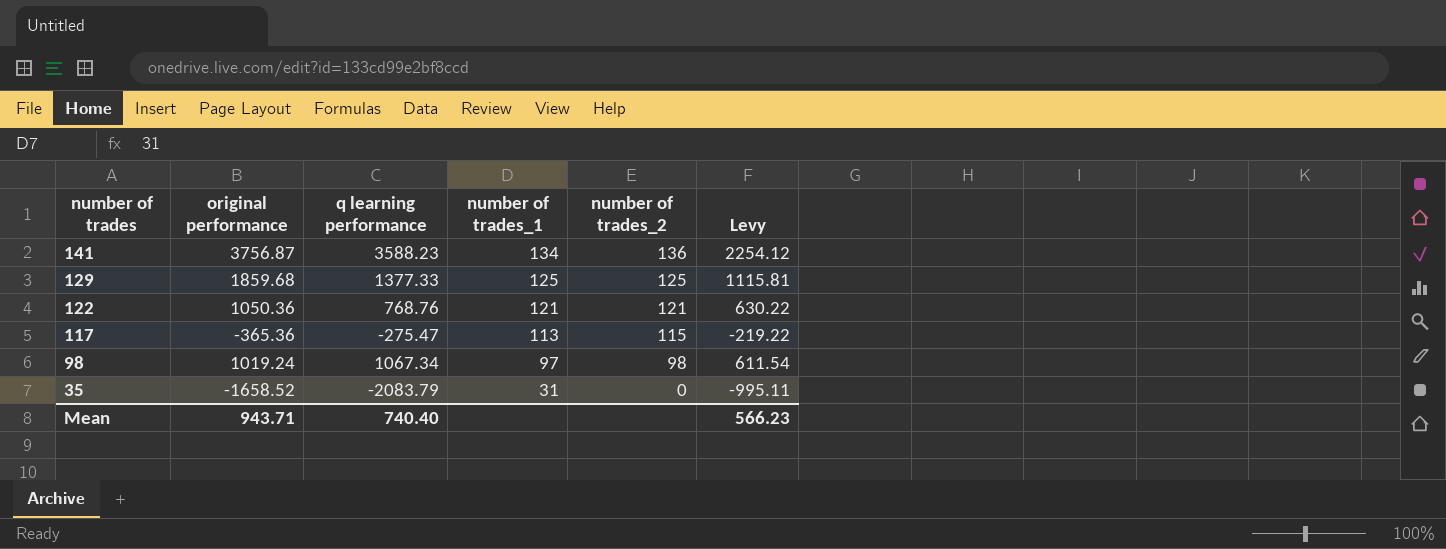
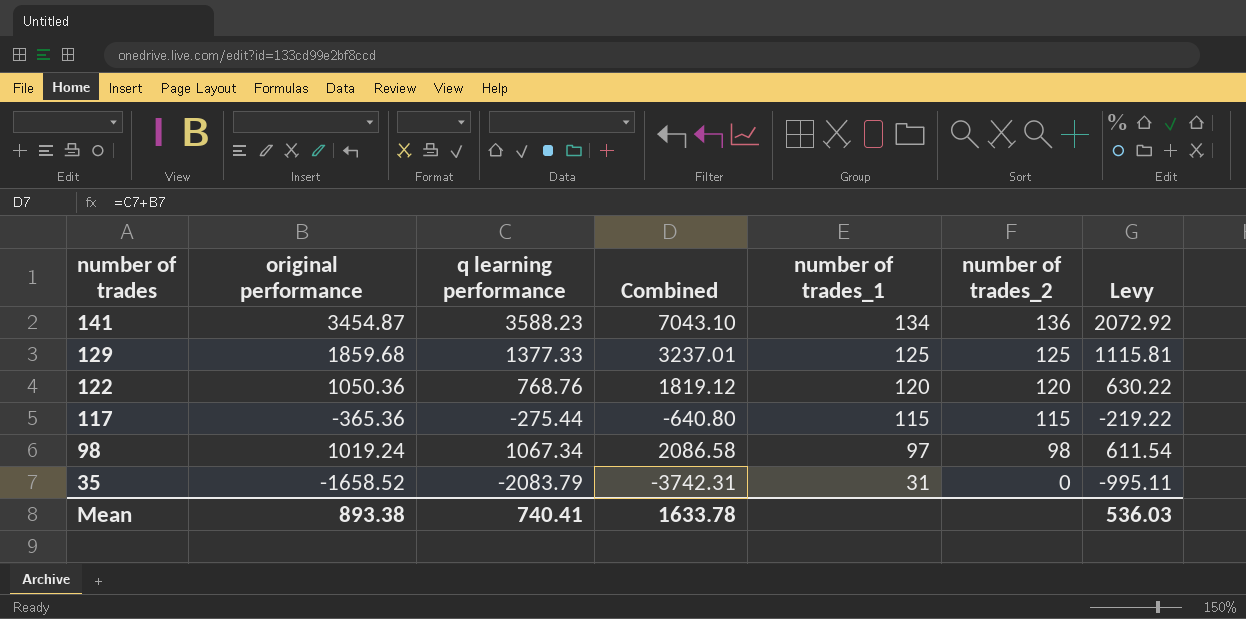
column Combined | formula: none -> [original performance] + [q learning performance]
141 | original performance: 3756.87 -> 3454.87
141 | Levy: 2254.12 -> 2072.92
122 | number of trades_1: 121 -> 120
122 | number of trades_2: 121 -> 120
117 | q learning performance: -275.47 -> -275.44
117 | number of trades_1: 113 -> 115
Mean | original performance: 943.71 -> 893.38
Mean | q learning performance: 740.40 -> 740.41
Mean | Levy: 566.23 -> 536.03

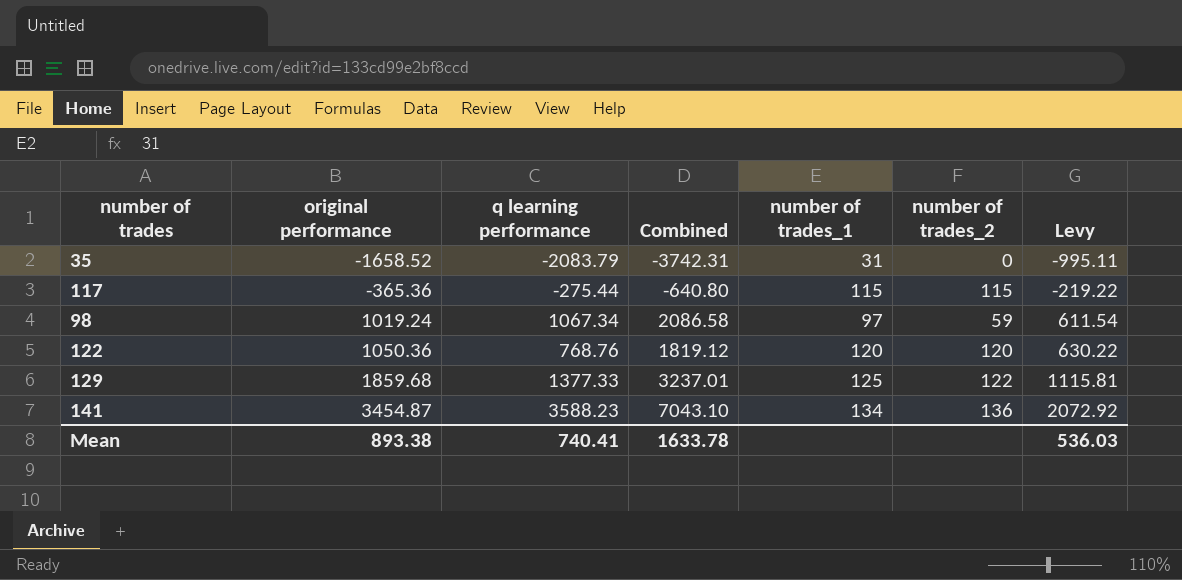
row order: number of trades descending -> original performance ascending
98 | number of trades_2: 98 -> 59
129 | number of trades_2: 125 -> 122

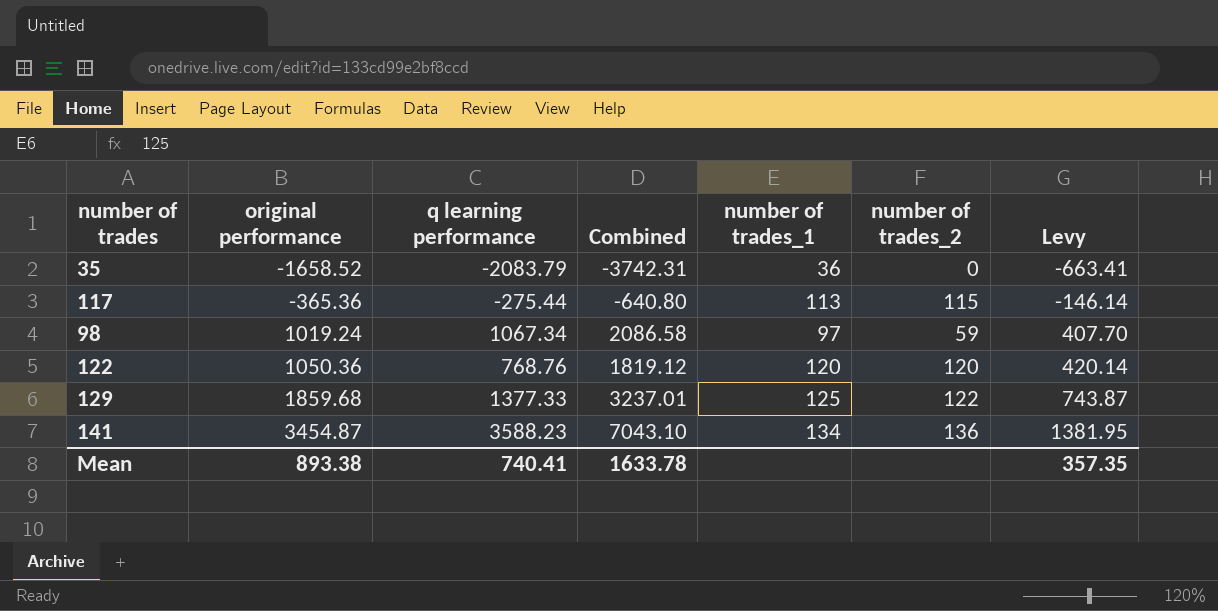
column Levy | formula: [original performance] * 0.6 -> [original performance] * 0.4
35 | number of trades_1: 31 -> 36
117 | number of trades_1: 115 -> 113
Mean | Levy: 536.03 -> 357.35

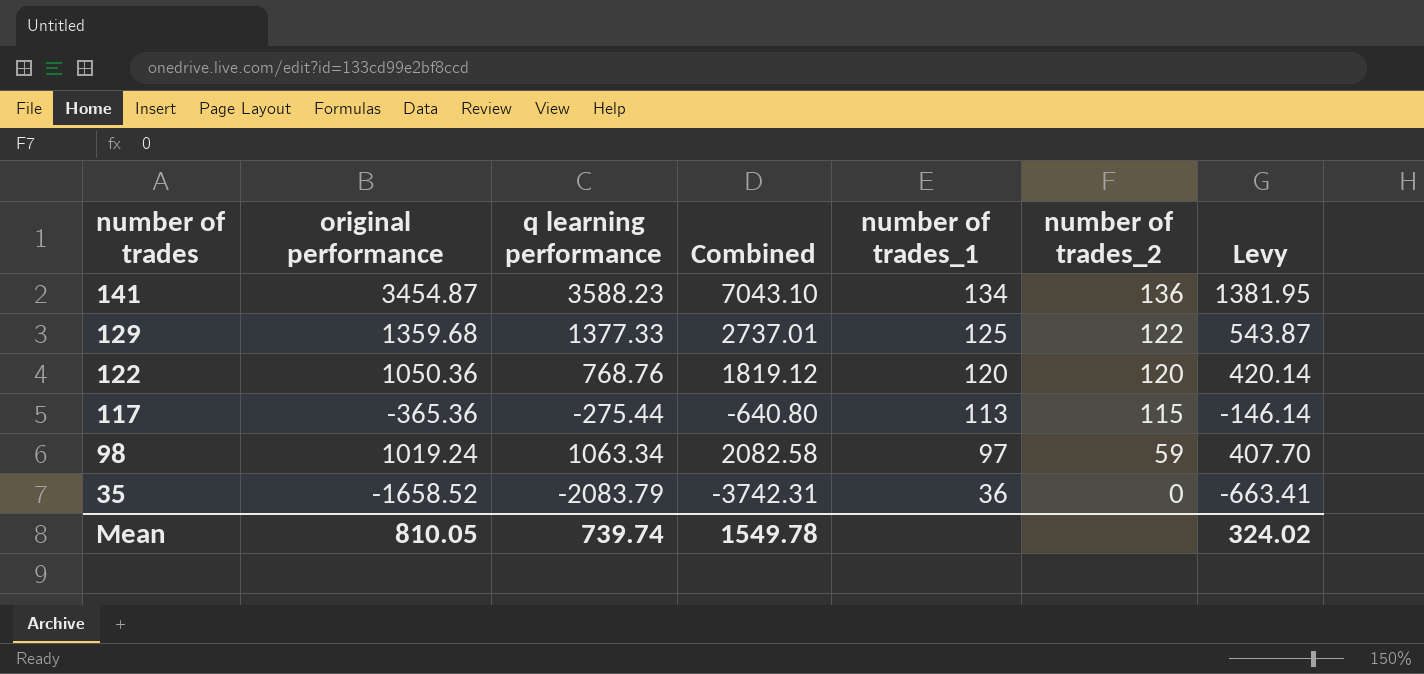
row order: original performance ascending -> number of trades descending
129 | original performance: 1859.68 -> 1359.68
129 | Combined: 3237.01 -> 2737.01
129 | Levy: 743.87 -> 543.87
98 | q learning performance: 1067.34 -> 1063.34
98 | Combined: 2086.58 -> 2082.58
Mean | original performance: 893.38 -> 810.05
Mean | q learning performance: 740.41 -> 739.74
Mean | Combined: 1633.78 -> 1549.78
Mean | Levy: 357.35 -> 324.02

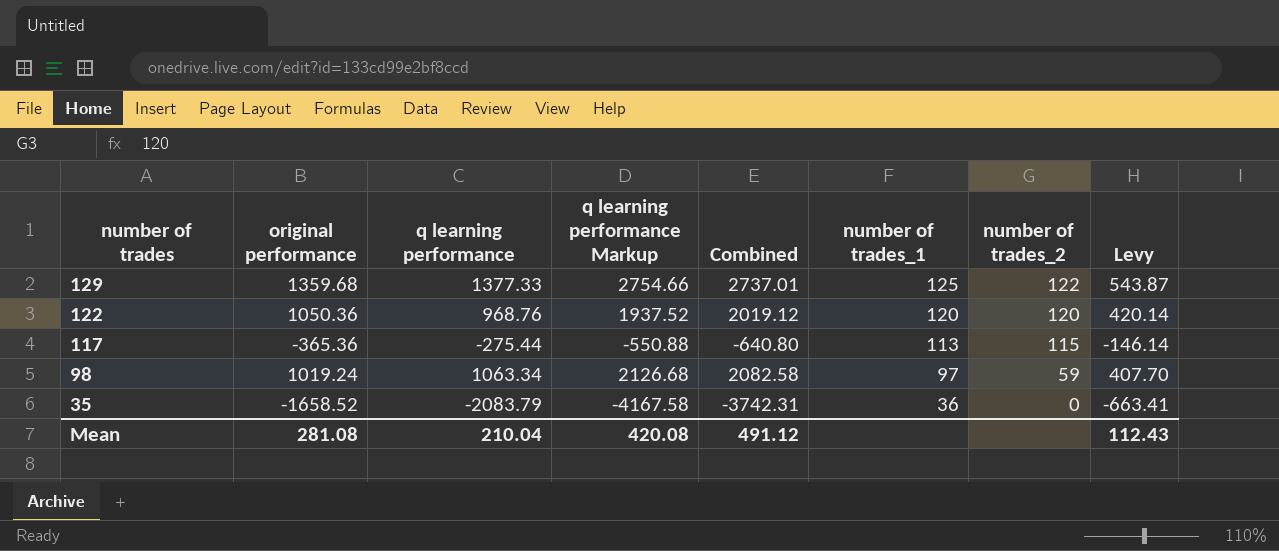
column q learning performance Markup | formula: none -> [q learning performance] * 2
row 141: 3454.87 | 3588.23 | 7043.10 | 134 | 136 | 1381.95 -> none
122 | q learning performance: 768.76 -> 968.76
122 | Combined: 1819.12 -> 2019.12
Mean | original performance: 810.05 -> 281.08
Mean | q learning performance: 739.74 -> 210.04
Mean | Combined: 1549.78 -> 491.12
Mean | Levy: 324.02 -> 112.43

